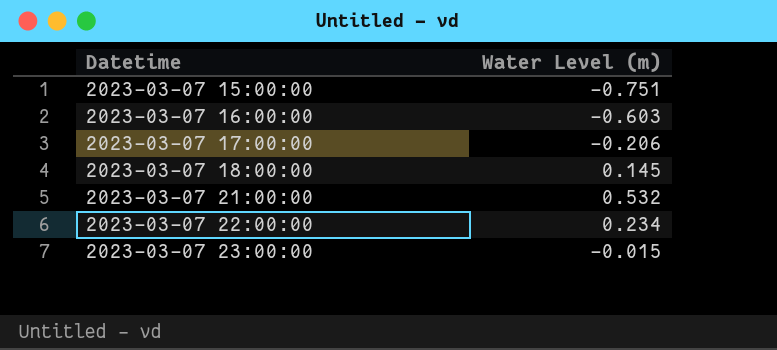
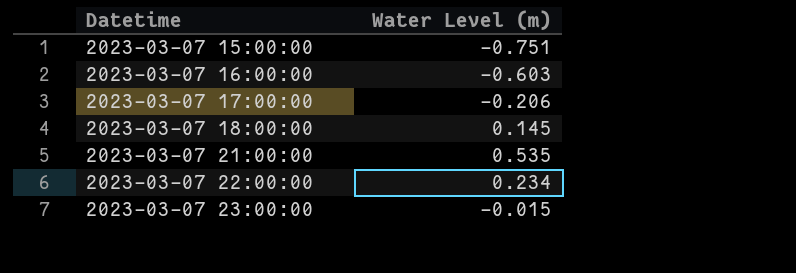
2023-03-07 21:00:00 | Water Level (m): 0.532 -> 0.535

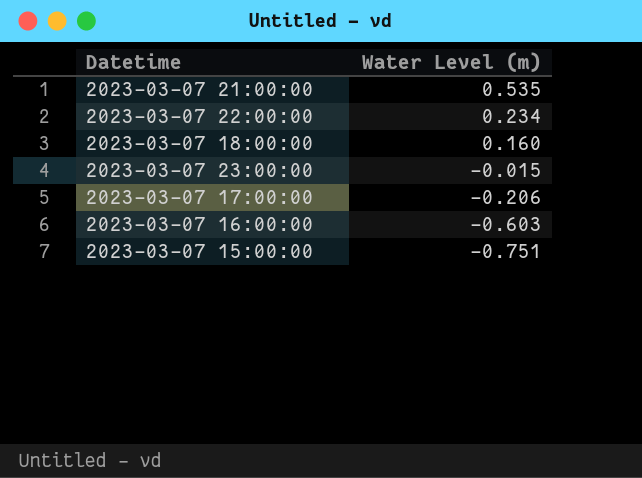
row order: Datetime ascending -> Water Level (m) descending
2023-03-07 18:00:00 | Water Level (m): 0.145 -> 0.160

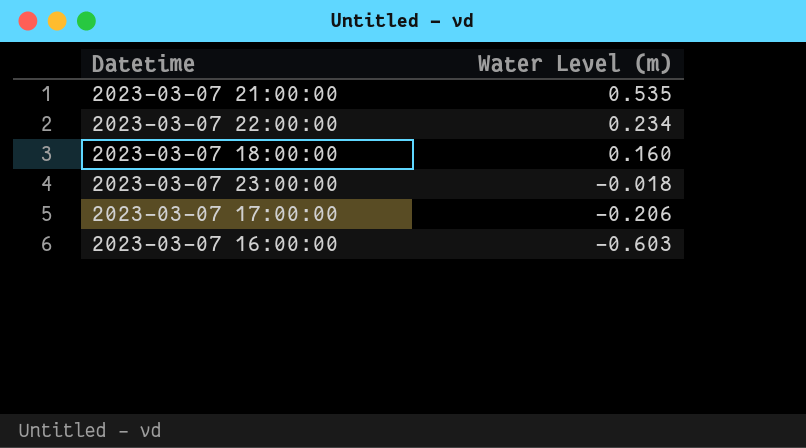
row 2023-03-07 15:00:00: -0.751 -> none
2023-03-07 23:00:00 | Water Level (m): -0.015 -> -0.018

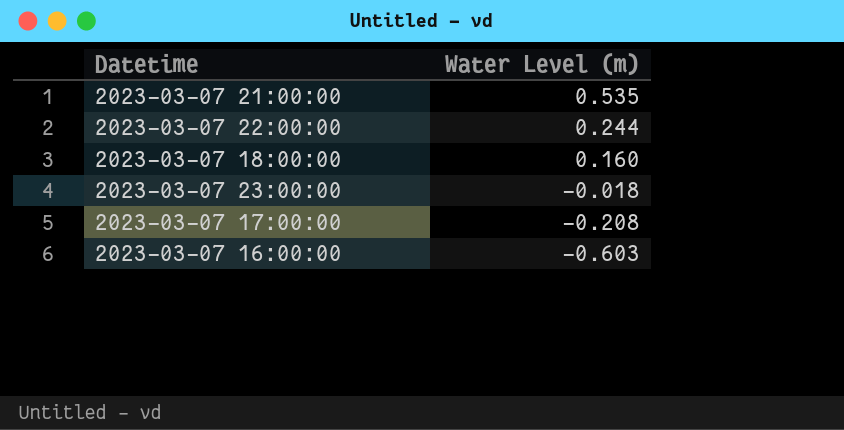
2023-03-07 22:00:00 | Water Level (m): 0.234 -> 0.244
2023-03-07 17:00:00 | Water Level (m): -0.206 -> -0.208

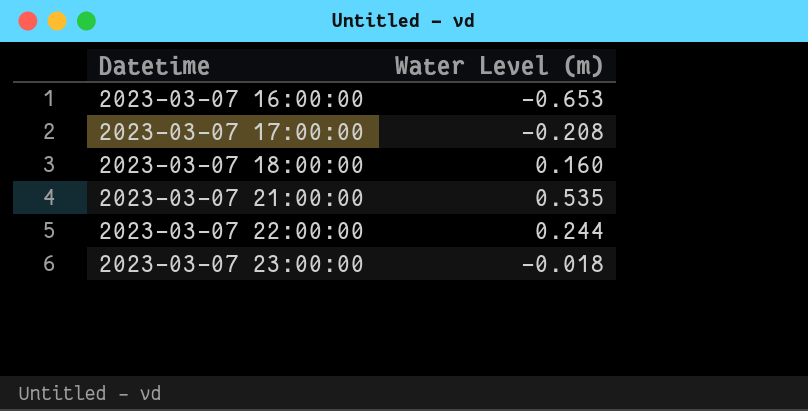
row order: Water Level (m) descending -> Datetime ascending
2023-03-07 16:00:00 | Water Level (m): -0.603 -> -0.653

